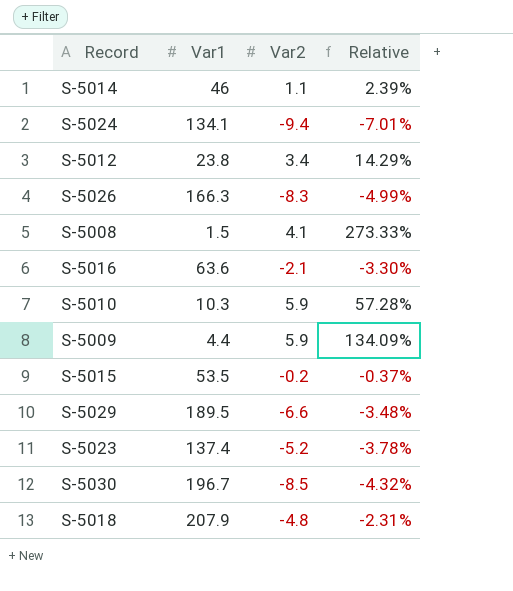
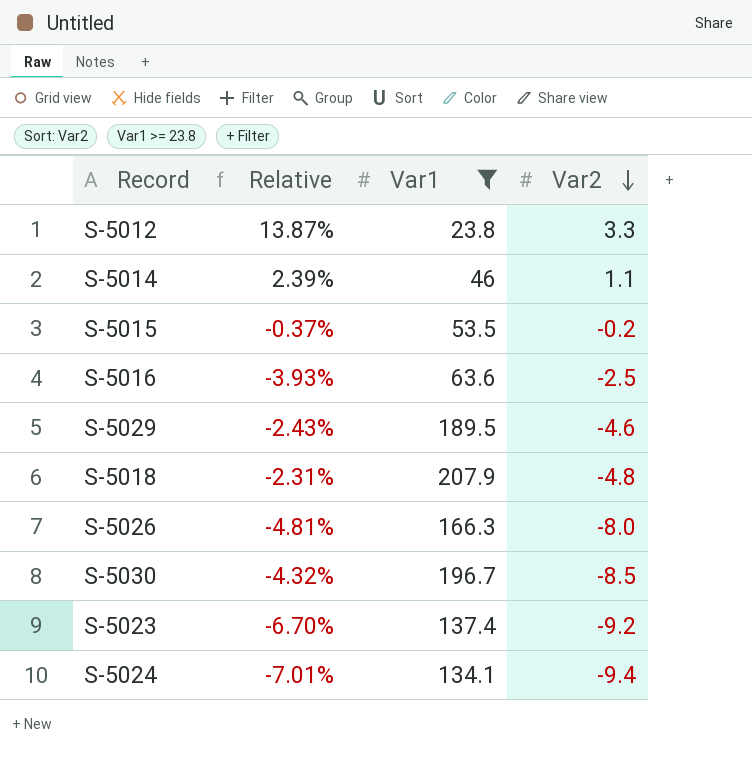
filter: none -> Var1 >= 23.8
row order: none -> Var2 descending
column Relative | position: 4 -> 2
S-5012 | Relative: 14.29% -> 13.87%
S-5012 | Var2: 3.4 -> 3.3
S-5016 | Relative: -3.30% -> -3.93%
S-5016 | Var2: -2.1 -> -2.5
S-5029 | Relative: -3.48% -> -2.43%
S-5029 | Var2: -6.6 -> -4.6
S-5026 | Relative: -4.99% -> -4.81%
S-5026 | Var2: -8.3 -> -8.0
S-5023 | Relative: -3.78% -> -6.70%
S-5023 | Var2: -5.2 -> -9.2

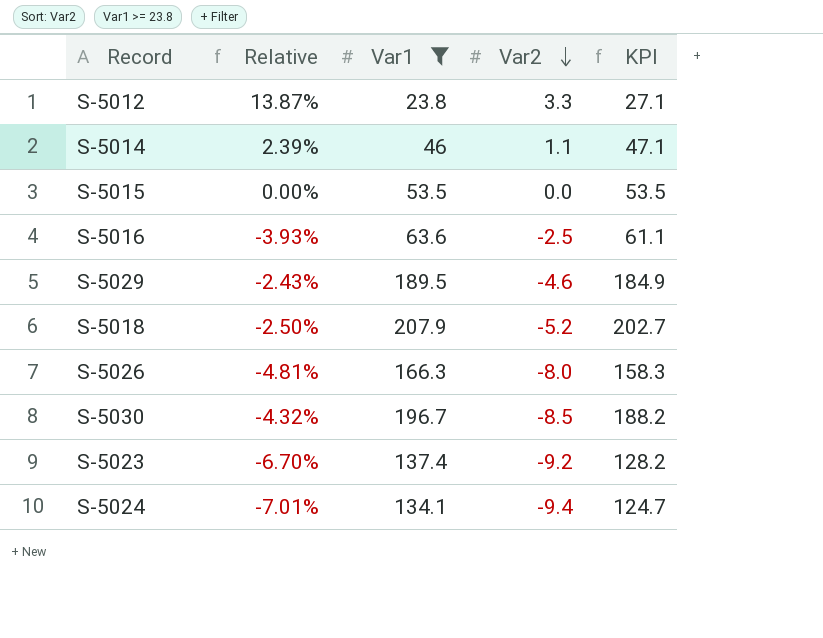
column KPI | formula: none -> [Var1] + [Var2]
S-5015 | Relative: -0.37% -> 0.00%
S-5015 | Var2: -0.2 -> 0.0
S-5018 | Relative: -2.31% -> -2.50%
S-5018 | Var2: -4.8 -> -5.2

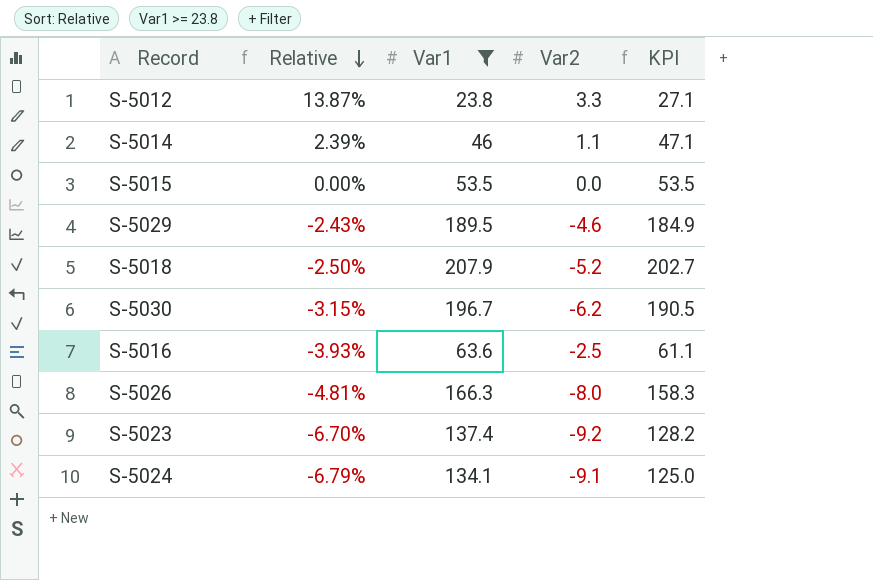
row order: Var2 descending -> Relative descending
S-5030 | Relative: -4.32% -> -3.15%
S-5030 | Var2: -8.5 -> -6.2
S-5030 | KPI: 188.2 -> 190.5
S-5024 | Relative: -7.01% -> -6.79%
S-5024 | Var2: -9.4 -> -9.1
S-5024 | KPI: 124.7 -> 125.0

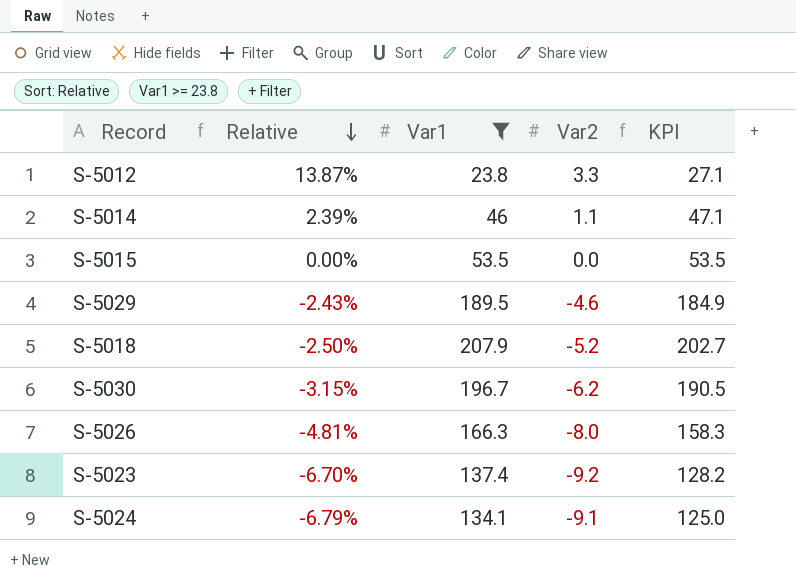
row S-5016: -3.93% | 63.6 | -2.5 | 61.1 -> none

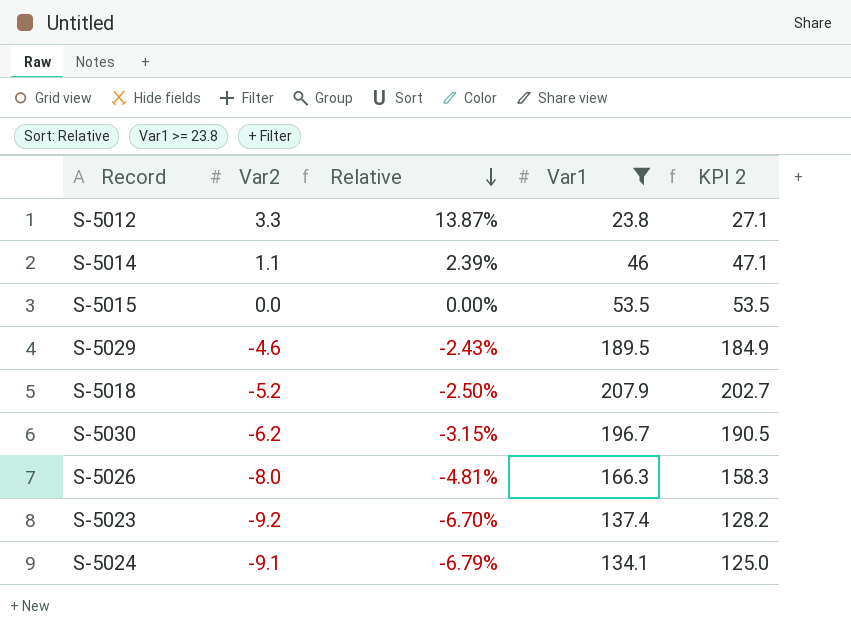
column Var2 | position: 4 -> 2
column name: KPI -> KPI 2

